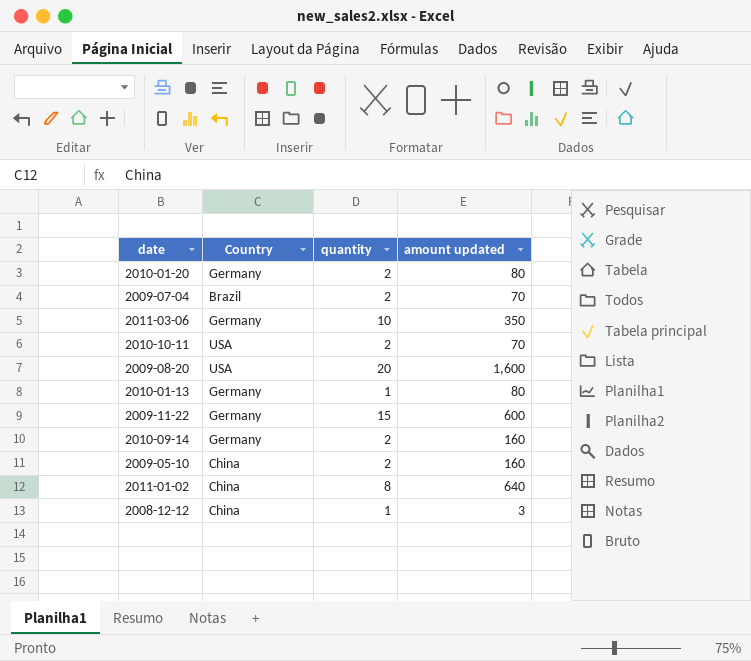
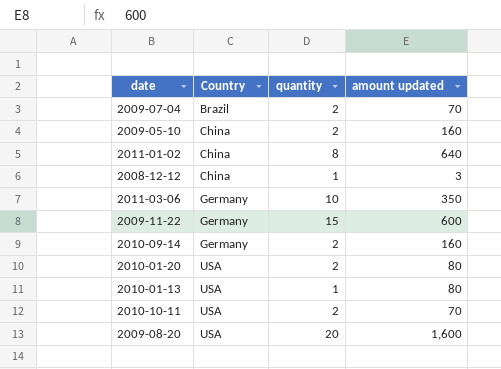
row order: none -> Country ascending
2010-01-20 | Country: Germany -> USA
2010-01-13 | Country: Germany -> USA

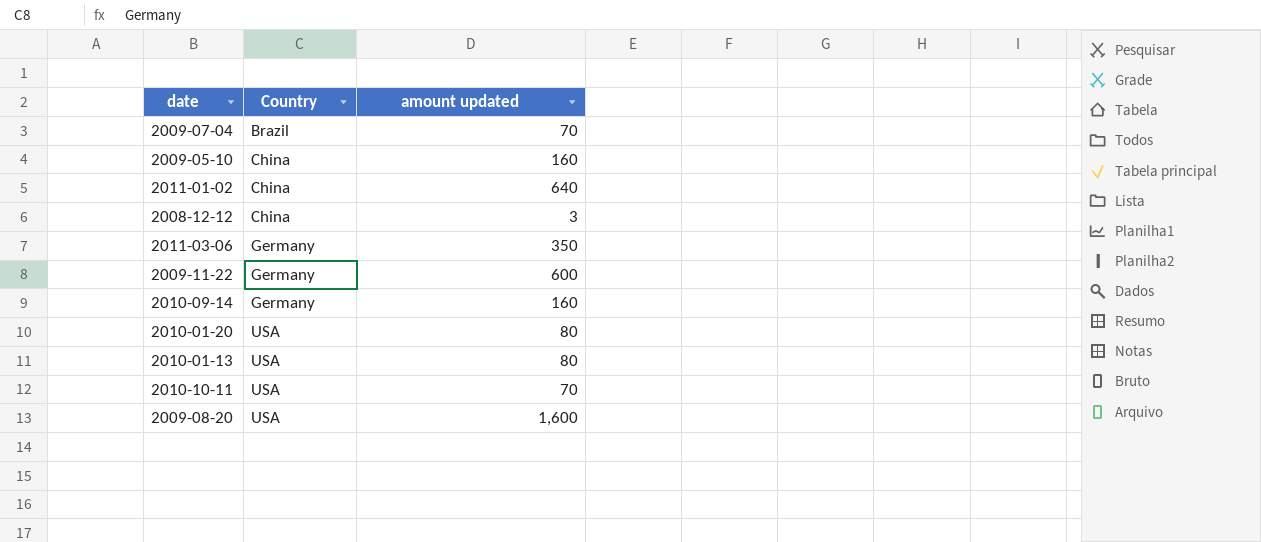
column quantity | position: 3 -> none

